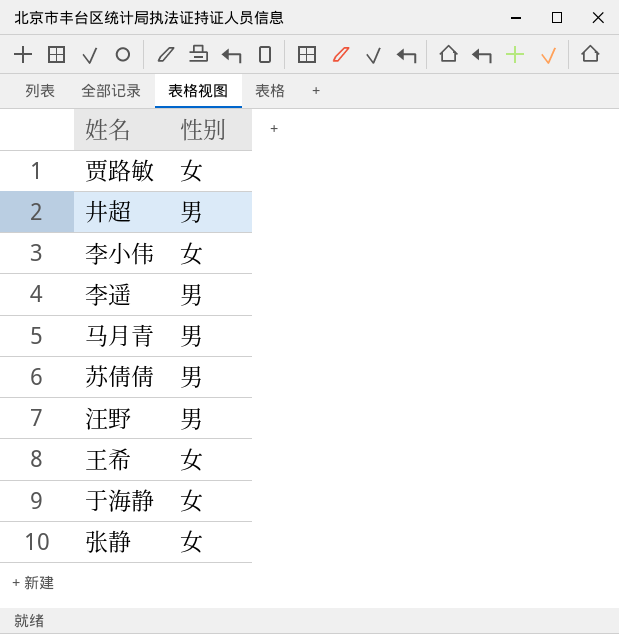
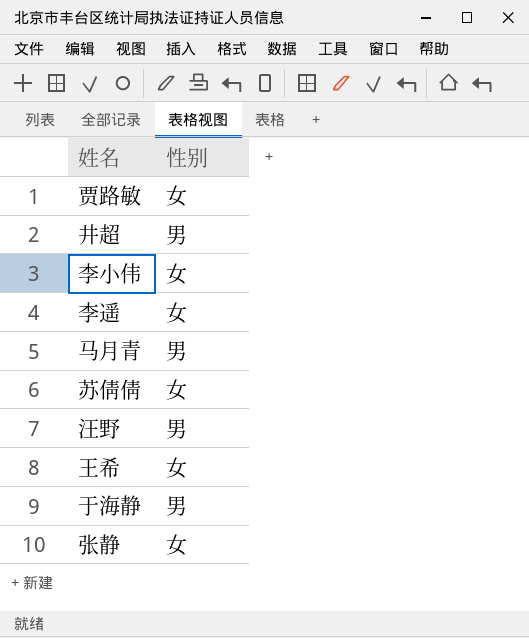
李遥 | 性别: 男 -> 女
苏倩倩 | 性别: 男 -> 女
于海静 | 性别: 女 -> 男

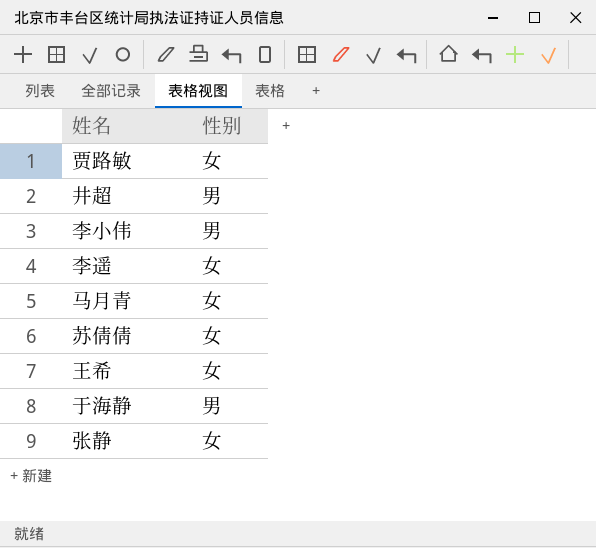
row 汪野: 男 -> none
李小伟 | 性别: 女 -> 男
马月青 | 性别: 男 -> 女

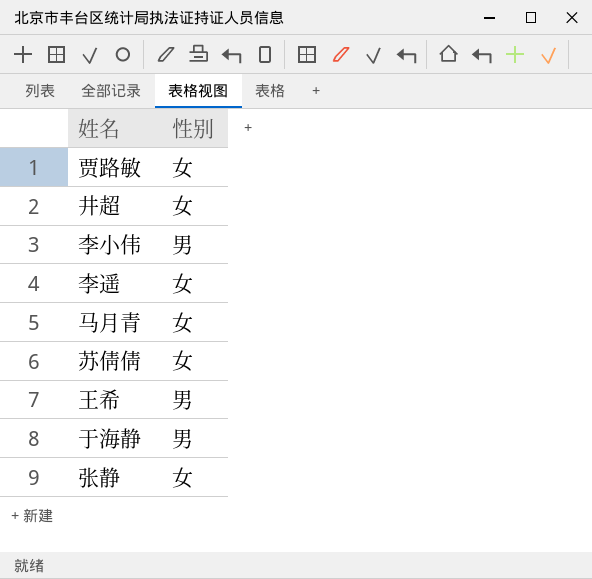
井超 | 性别: 男 -> 女
王希 | 性别: 女 -> 男

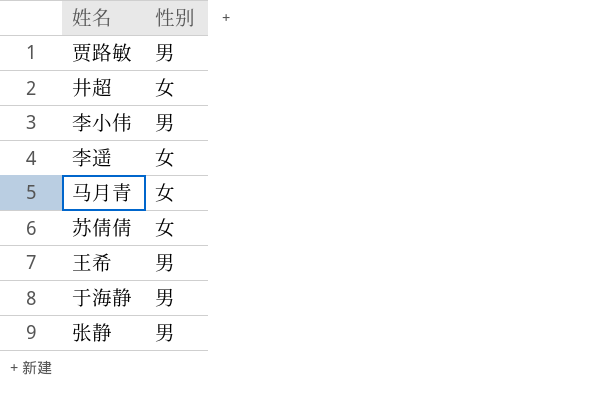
贾路敏 | 性别: 女 -> 男
张静 | 性别: 女 -> 男

